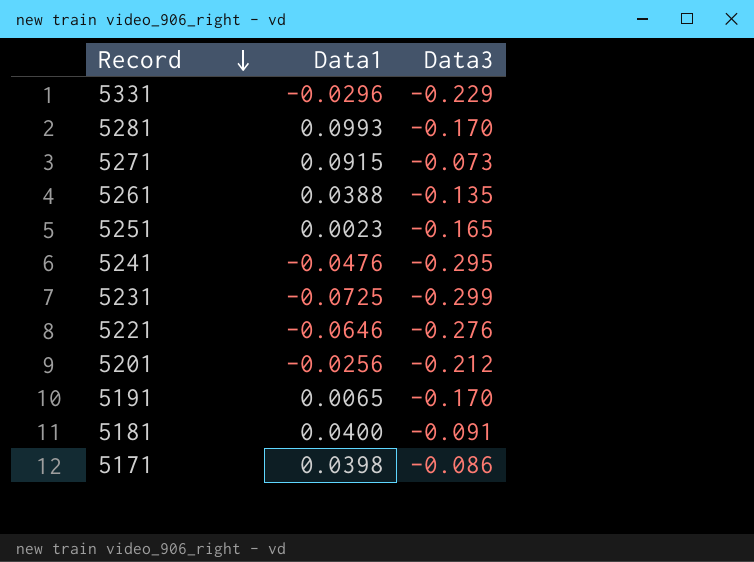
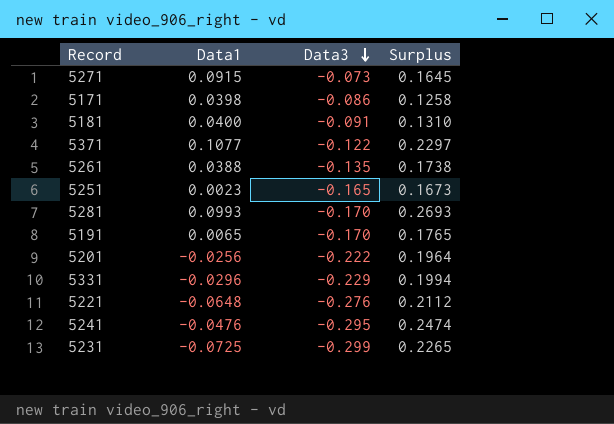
row order: Record descending -> Data3 descending
column Surplus | formula: none -> [Data1] - [Data3]
row 5371: none -> 0.1077 | -0.122 | 0.2297
5201 | Data3: -0.212 -> -0.222
5221 | Data1: -0.0646 -> -0.0648

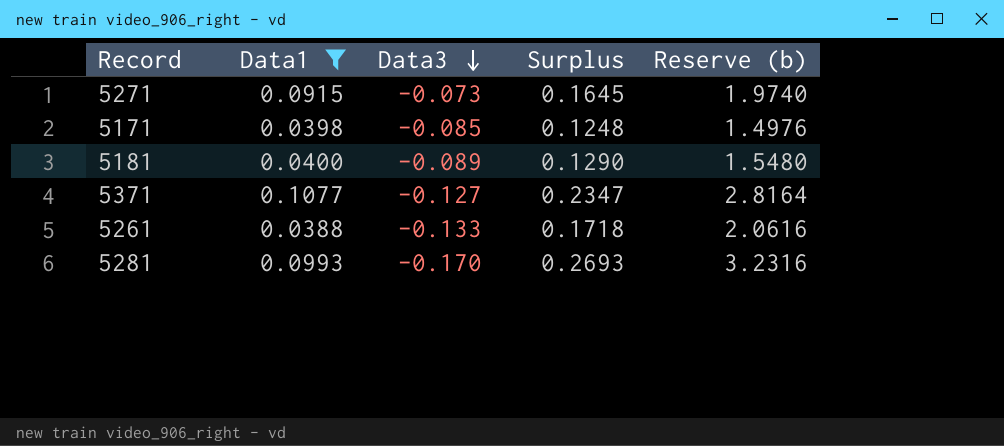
filter: none -> Data1 >= 0.0388
column Reserve (b) | formula: none -> [Surplus] * 12
5171 | Data3: -0.086 -> -0.085
5171 | Surplus: 0.1258 -> 0.1248
5181 | Data3: -0.091 -> -0.089
5181 | Surplus: 0.1310 -> 0.1290
5371 | Data3: -0.122 -> -0.127
5371 | Surplus: 0.2297 -> 0.2347
5261 | Data3: -0.135 -> -0.133
5261 | Surplus: 0.1738 -> 0.1718

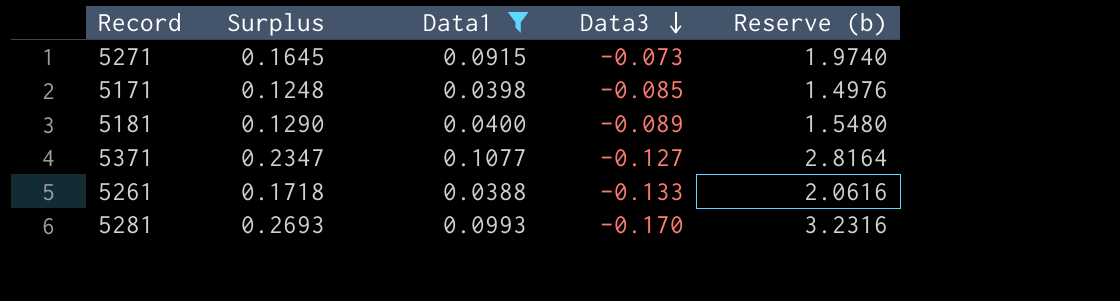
column Surplus | position: 4 -> 2

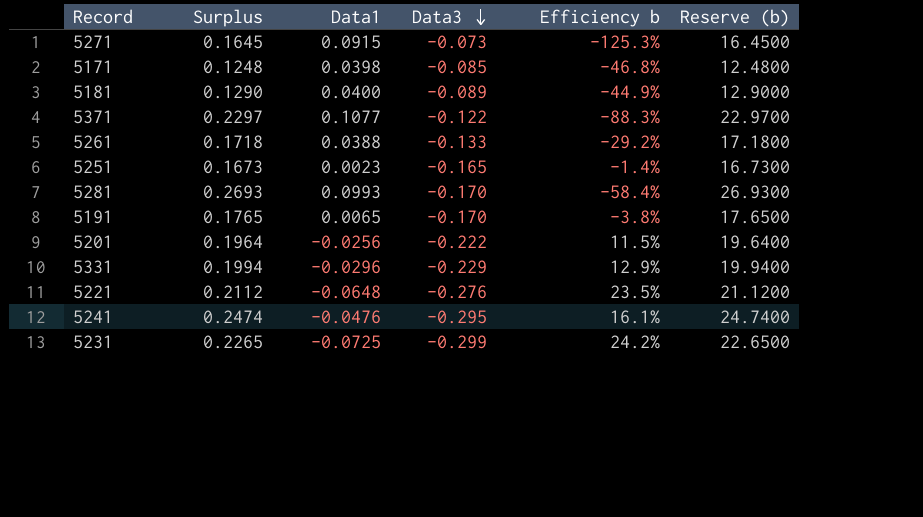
filter: Data1 >= 0.0388 -> none
column Efficiency b | formula: none -> [Data1] / [Data3]
column Reserve (b) | formula: [Surplus] * 12 -> [Surplus] * 100
5371 | Surplus: 0.2347 -> 0.2297
5371 | Data3: -0.127 -> -0.122

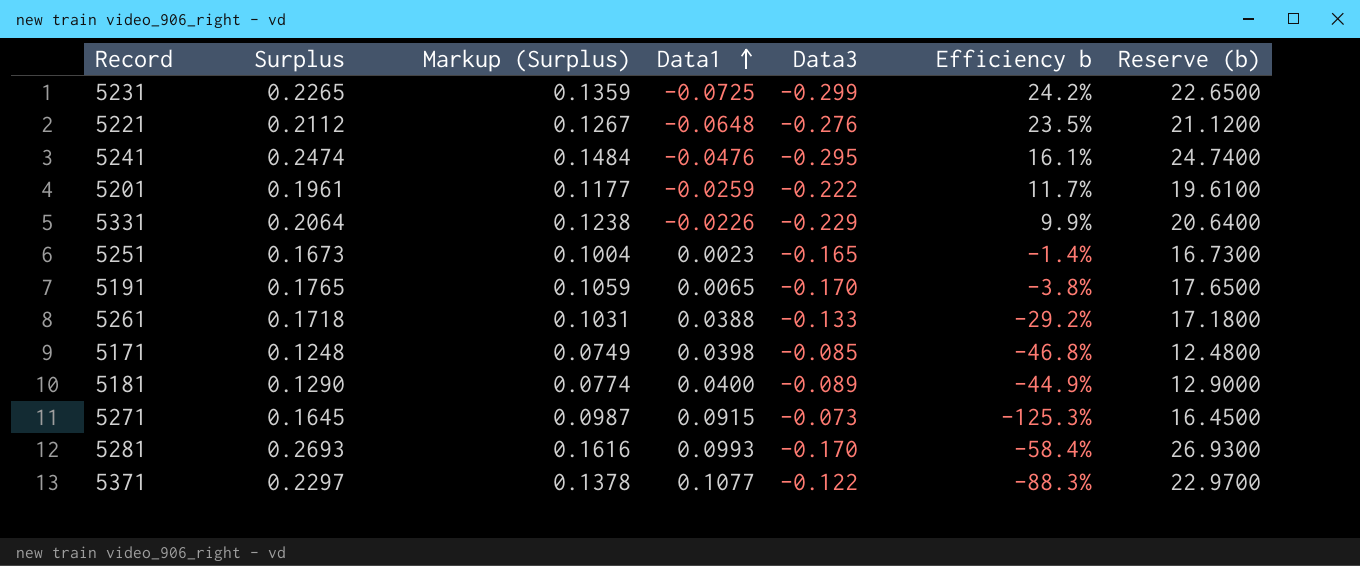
row order: Data3 descending -> Data1 ascending
column Markup (Surplus) | formula: none -> [Surplus] * 0.6
5201 | Surplus: 0.1964 -> 0.1961
5201 | Data1: -0.0256 -> -0.0259
5201 | Efficiency b: 11.5% -> 11.7%
5201 | Reserve (b): 19.6400 -> 19.6100
5331 | Surplus: 0.1994 -> 0.2064
5331 | Data1: -0.0296 -> -0.0226
5331 | Efficiency b: 12.9% -> 9.9%
5331 | Reserve (b): 19.9400 -> 20.6400

